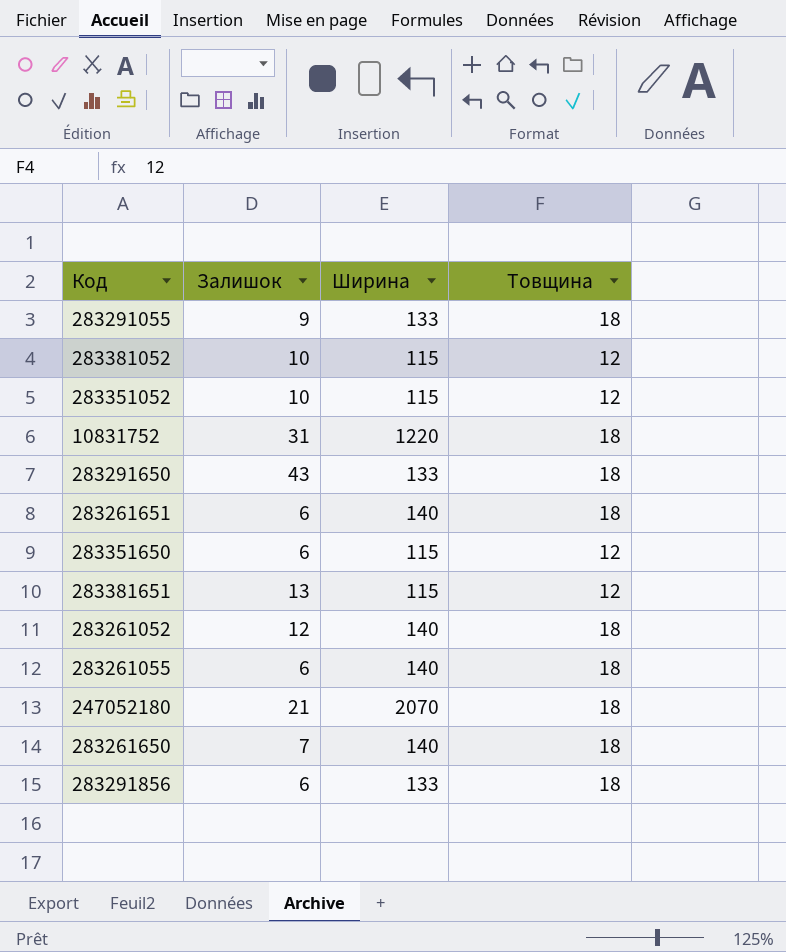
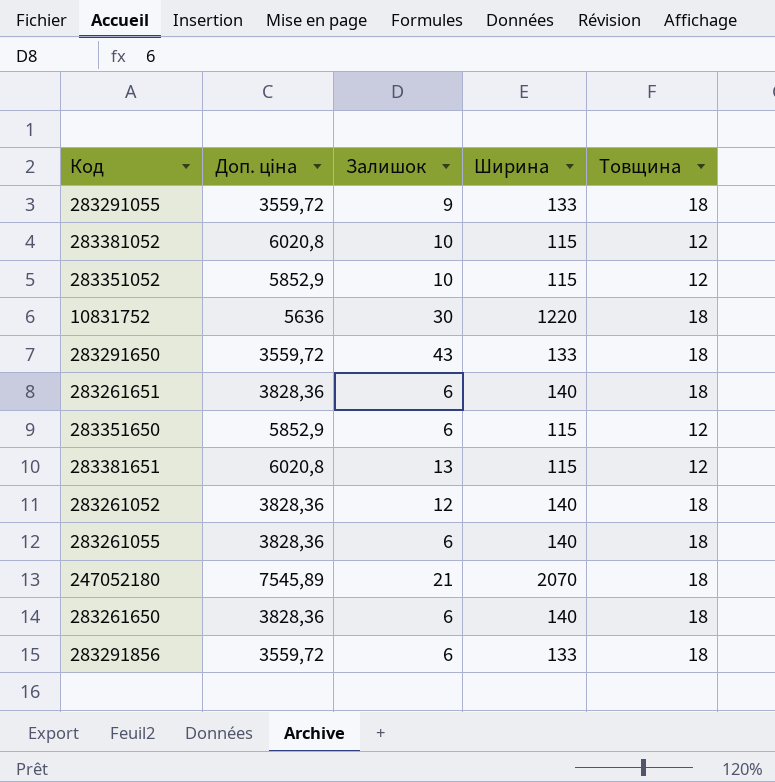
column Доп. ціна | position: none -> 2
10831752 | Залишок: 31 -> 30
283261650 | Залишок: 7 -> 6

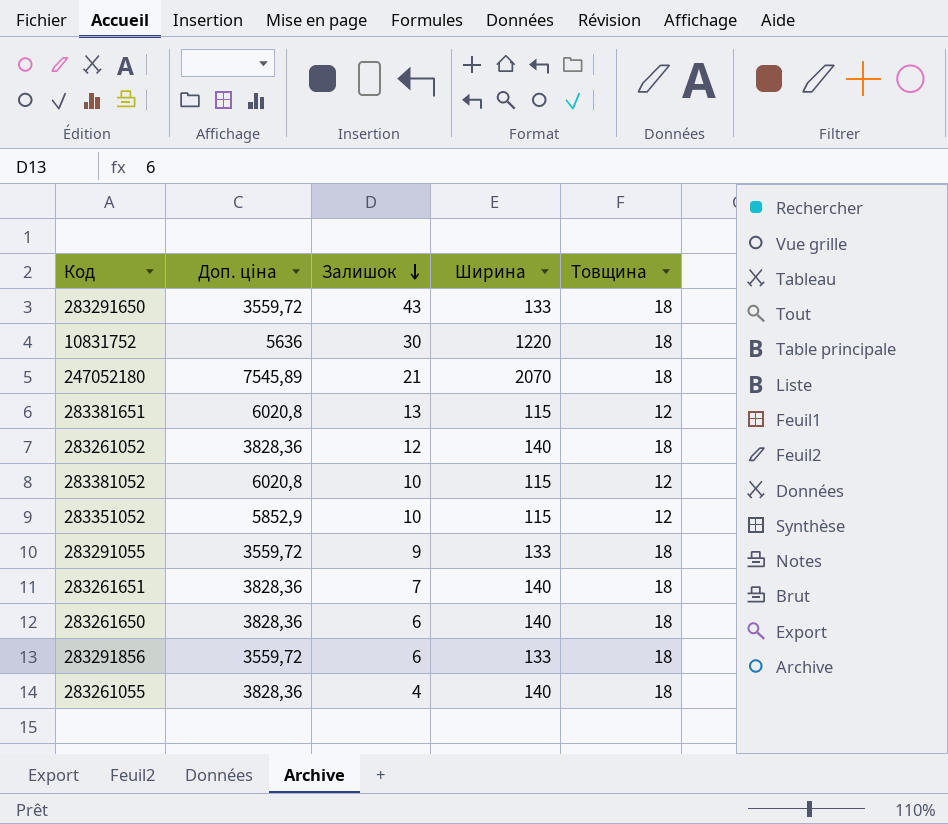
row order: none -> Залишок descending
row 283351650: 5852,9 | 6 | 115 | 12 -> none
283261651 | Залишок: 6 -> 7
283261055 | Залишок: 6 -> 4

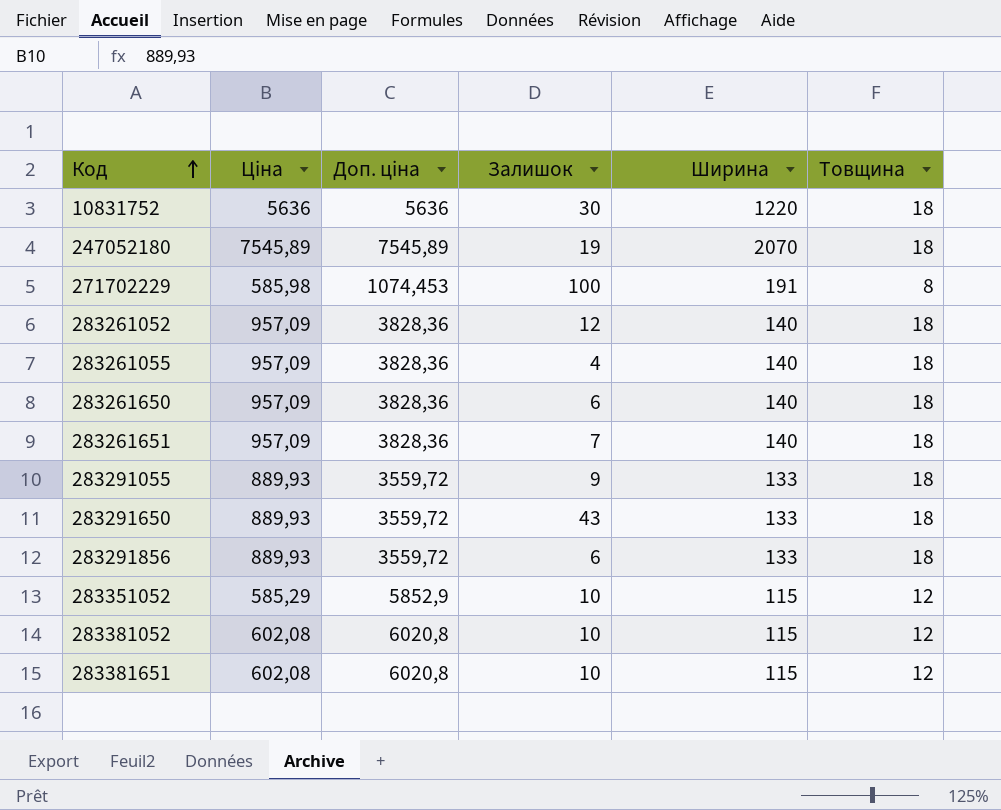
row order: Залишок descending -> Код ascending
column Ціна | position: none -> 2
247052180 | Залишок: 21 -> 19
row 271702229: none -> 585,98 | 1074,453 | 100 | 191 | 8
283381651 | Залишок: 13 -> 10

